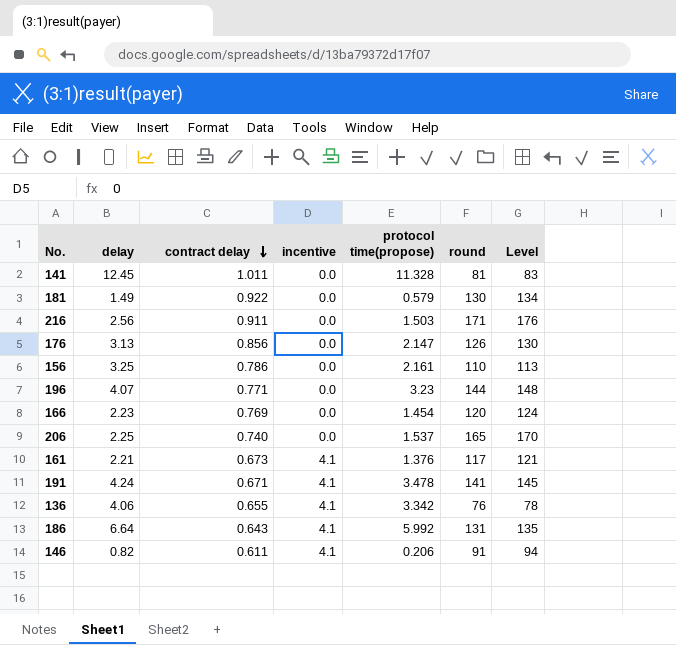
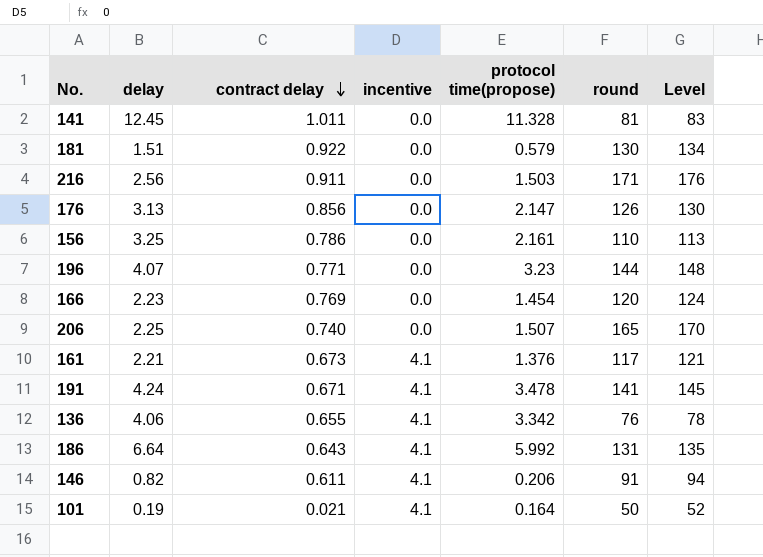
181 | delay: 1.49 -> 1.51
206 | protocol time(propose): 1.537 -> 1.507
row 101: none -> 0.19 | 0.021 | 4.1 | 0.164 | 50 | 52

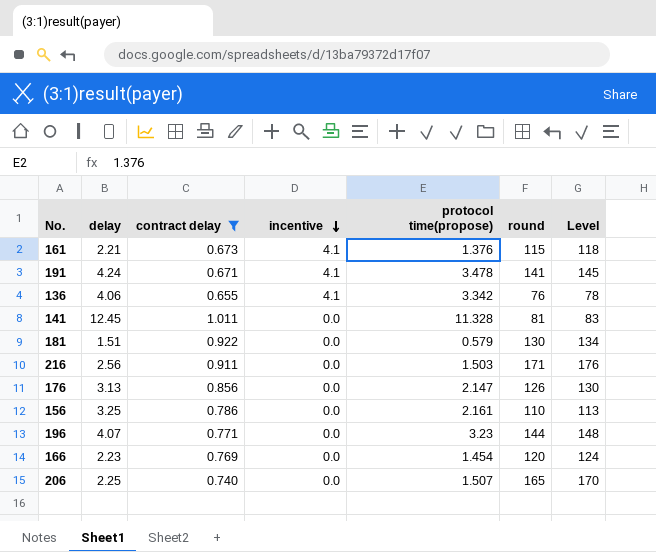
filter: none -> contract delay >= 0.655
row order: contract delay descending -> incentive descending
161 | round: 117 -> 115
161 | Level: 121 -> 118

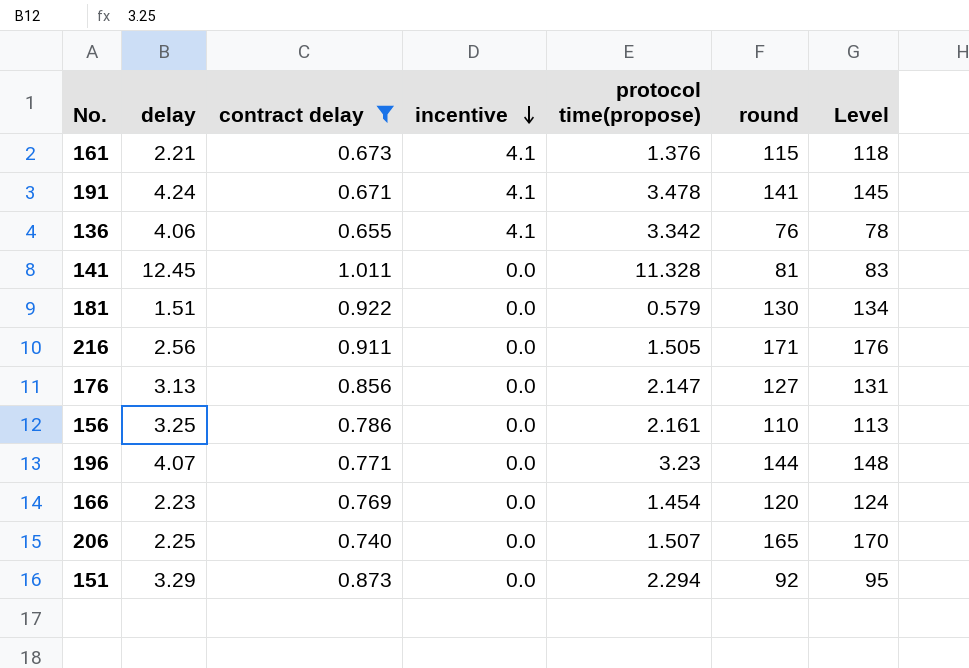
216 | protocol time(propose): 1.503 -> 1.505
176 | round: 126 -> 127
176 | Level: 130 -> 131
row 151: none -> 3.29 | 0.873 | 0.0 | 2.294 | 92 | 95

